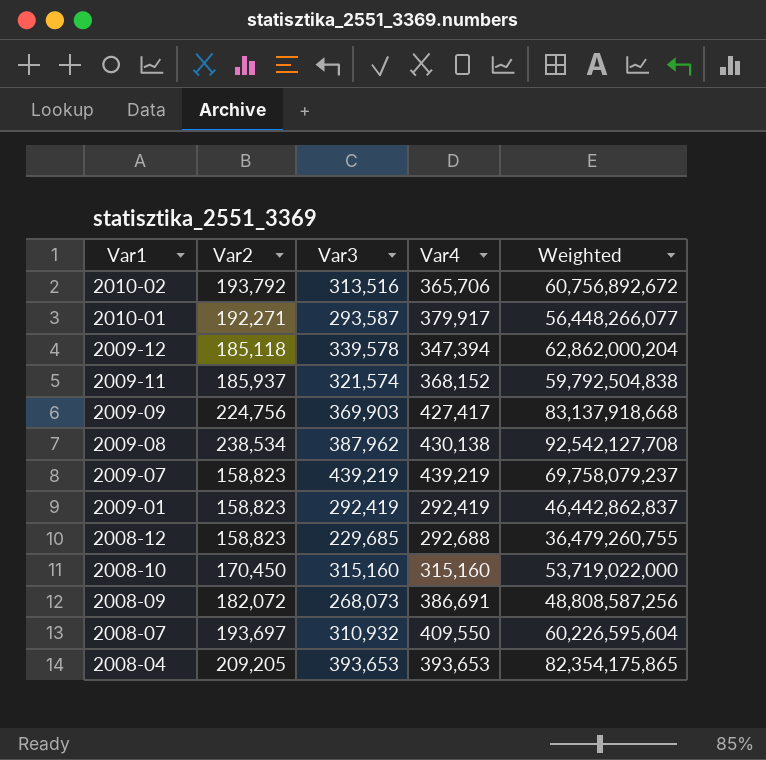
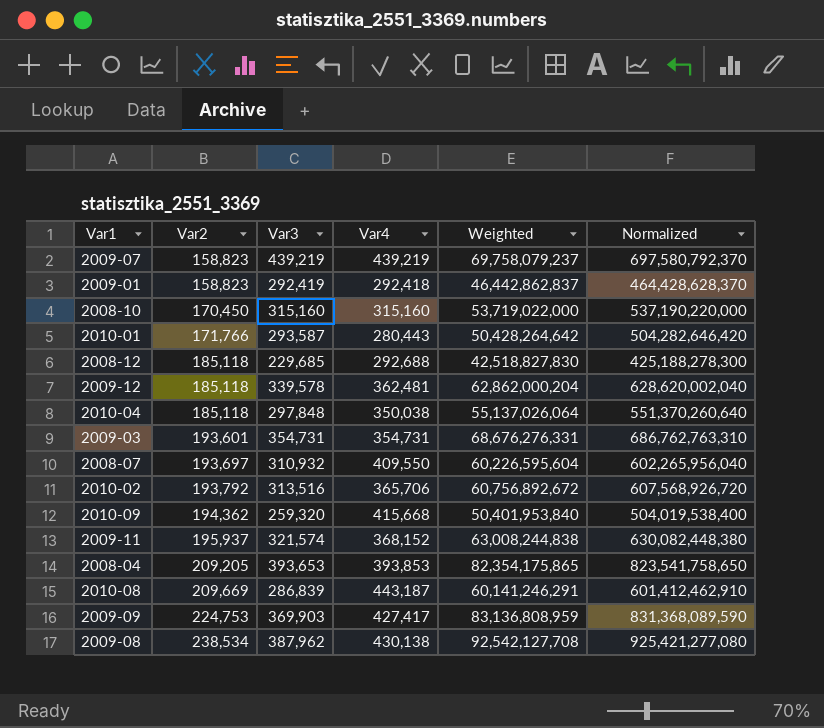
row order: Var1 descending -> Var2 ascending
column Normalized | formula: none -> [Weighted] * 10
row 2008-09: 182,072 | 268,073 | 386,691 | 48,808,587,256 -> none
2009-01 | Var4: 292,419 -> 292,418
2010-01 | Var2: 192,271 -> 171,766
2010-01 | Var4: 379,917 -> 280,443
2010-01 | Weighted: 56,448,266,077 -> 50,428,264,642
2008-12 | Var2: 158,823 -> 185,118
2008-12 | Weighted: 36,479,260,755 -> 42,518,827,830
2009-12 | Var4: 347,394 -> 362,481
row 2010-04: none -> 185,118 | 297,848 | 350,038 | 55,137,026,064 | 551,370,260,640
row 2009-03: none -> 193,601 | 354,731 | 354,731 | 68,676,276,331 | 686,762,763,310
row 2010-09: none -> 194,362 | 259,320 | 415,668 | 50,401,953,840 | 504,019,538,400
2009-11 | Var2: 185,937 -> 195,937
2009-11 | Weighted: 59,792,504,838 -> 63,008,244,838
2008-04 | Var4: 393,653 -> 393,853
row 2010-08: none -> 209,669 | 286,839 | 443,187 | 60,141,246,291 | 601,412,462,910
2009-09 | Var2: 224,756 -> 224,753
2009-09 | Weighted: 83,137,918,668 -> 83,136,808,959

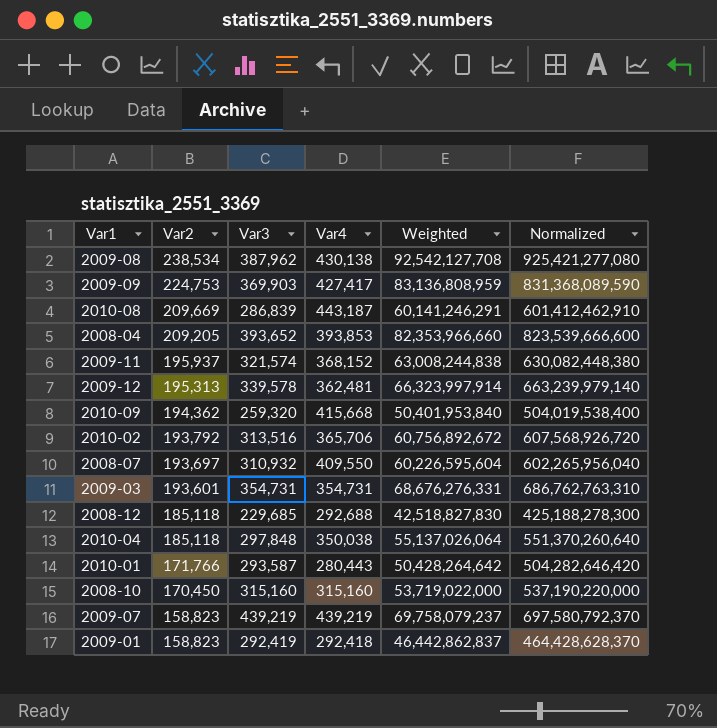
row order: Var2 ascending -> Var2 descending
2008-04 | Var3: 393,653 -> 393,652
2008-04 | Weighted: 82,354,175,865 -> 82,353,966,660
2008-04 | Normalized: 823,541,758,650 -> 823,539,666,600
2009-12 | Var2: 185,118 -> 195,313
2009-12 | Weighted: 62,862,000,204 -> 66,323,997,914
2009-12 | Normalized: 628,620,002,040 -> 663,239,979,140

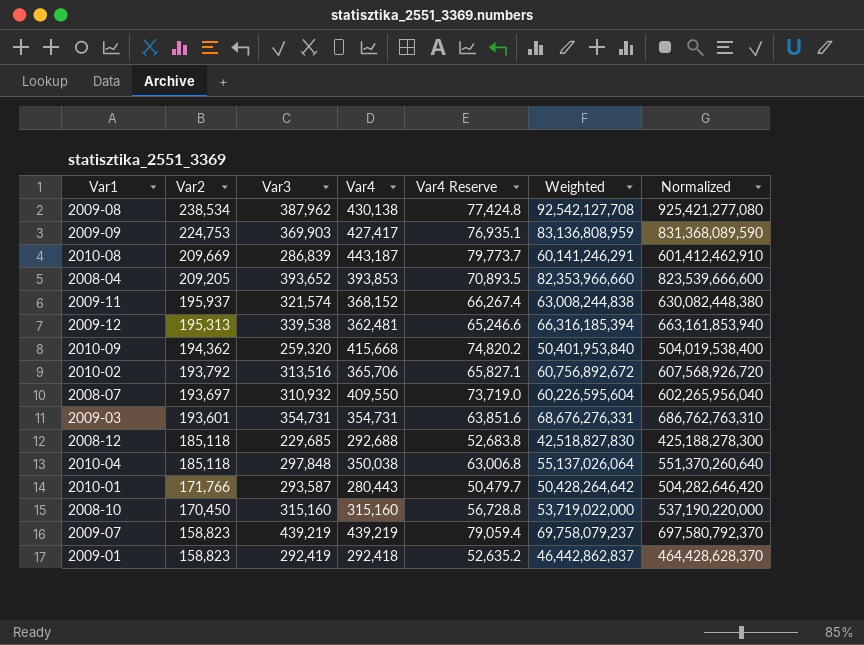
column Var4 Reserve | formula: none -> [Var4] * 0.18
2009-12 | Var3: 339,578 -> 339,538
2009-12 | Weighted: 66,323,997,914 -> 66,316,185,394
2009-12 | Normalized: 663,239,979,140 -> 663,161,853,940

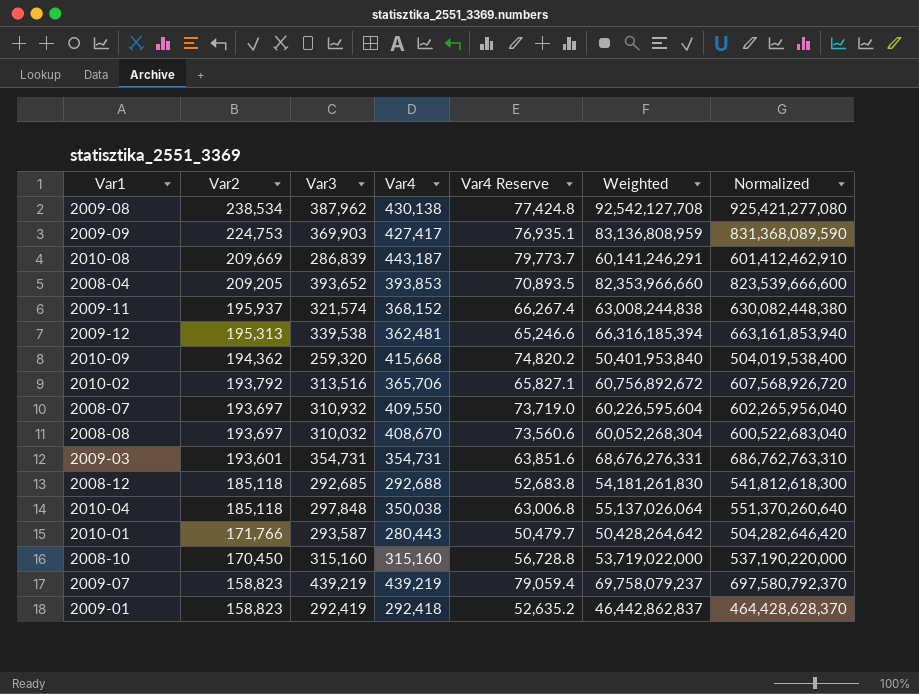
row 2008-08: none -> 193,697 | 310,032 | 408,670 | 73,560.6 | 60,052,268,304 | 600,522,683,040
2008-12 | Var3: 229,685 -> 292,685
2008-12 | Weighted: 42,518,827,830 -> 54,181,261,830
2008-12 | Normalized: 425,188,278,300 -> 541,812,618,300

